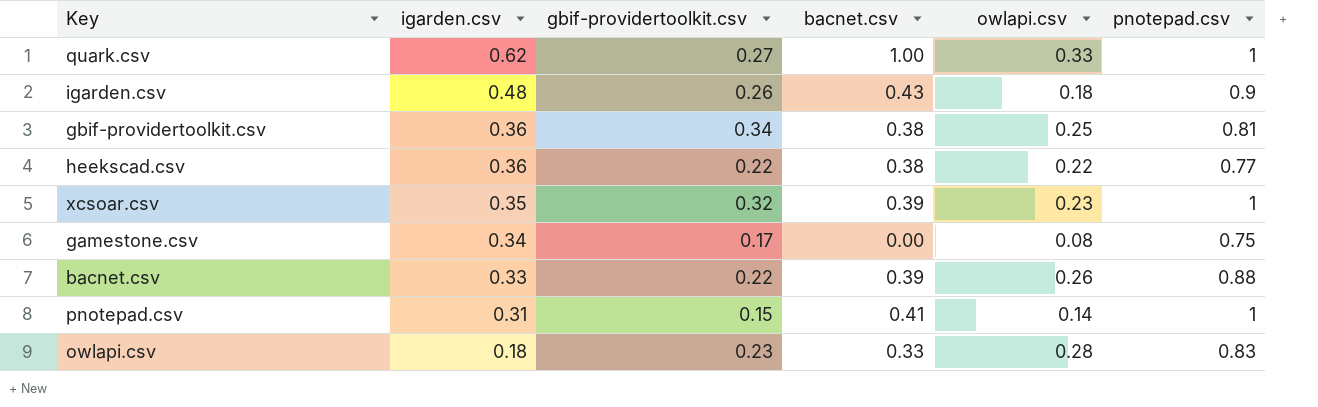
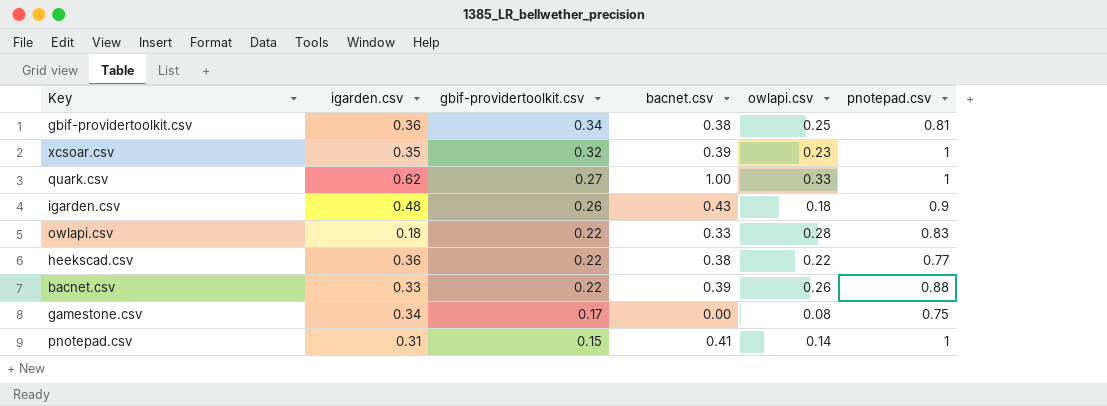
row order: igarden.csv descending -> gbif-providertoolkit.csv descending
owlapi.csv | gbif-providertoolkit.csv: 0.23 -> 0.22

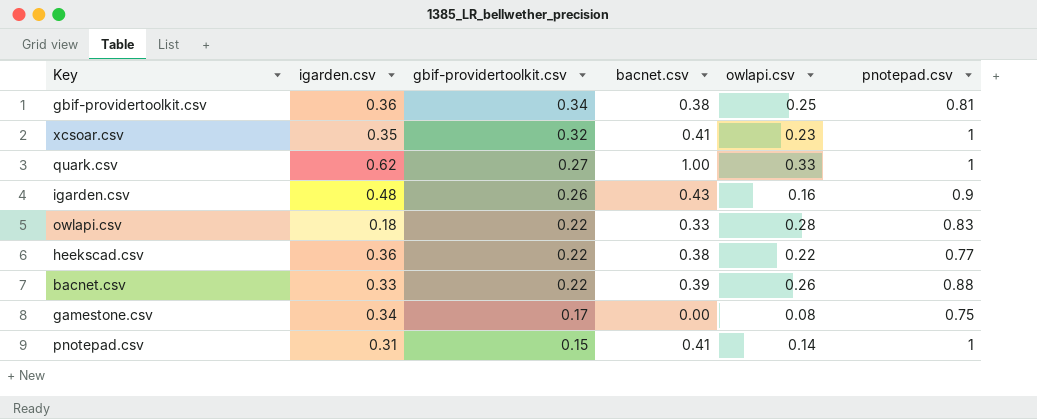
xcsoar.csv | bacnet.csv: 0.39 -> 0.41
igarden.csv | owlapi.csv: 0.18 -> 0.16

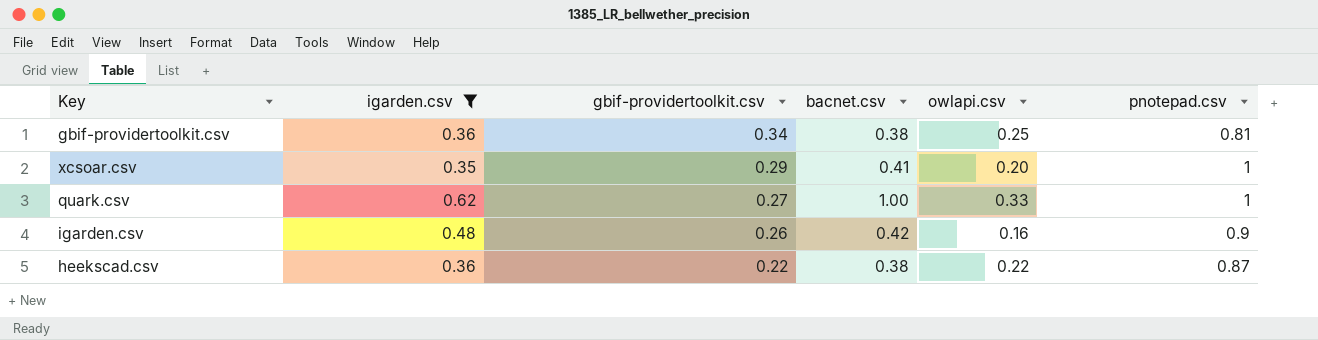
filter: none -> igarden.csv >= 0.35
xcsoar.csv | gbif-providertoolkit.csv: 0.32 -> 0.29
xcsoar.csv | owlapi.csv: 0.23 -> 0.20
igarden.csv | bacnet.csv: 0.43 -> 0.42
heekscad.csv | pnotepad.csv: 0.77 -> 0.87

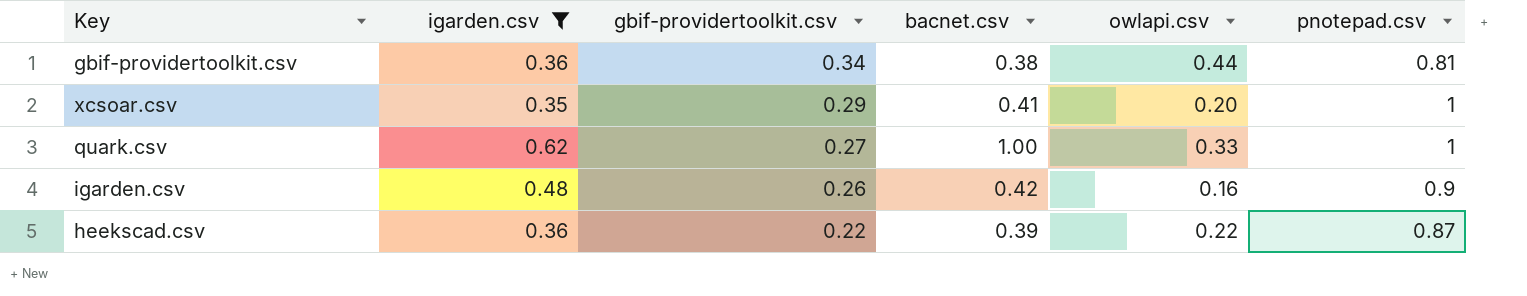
gbif-providertoolkit.csv | owlapi.csv: 0.25 -> 0.44
heekscad.csv | bacnet.csv: 0.38 -> 0.39

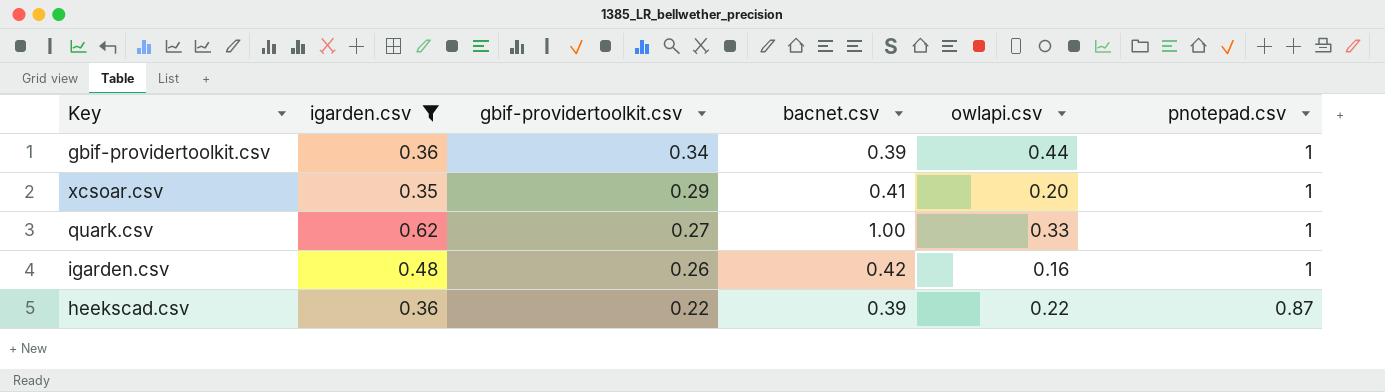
gbif-providertoolkit.csv | bacnet.csv: 0.38 -> 0.39
gbif-providertoolkit.csv | pnotepad.csv: 0.81 -> 1
igarden.csv | pnotepad.csv: 0.9 -> 1

